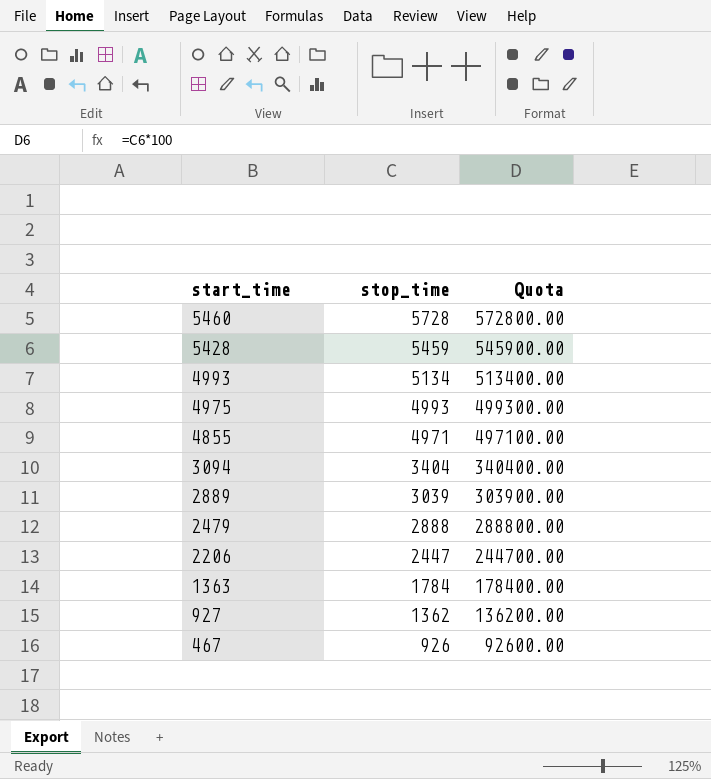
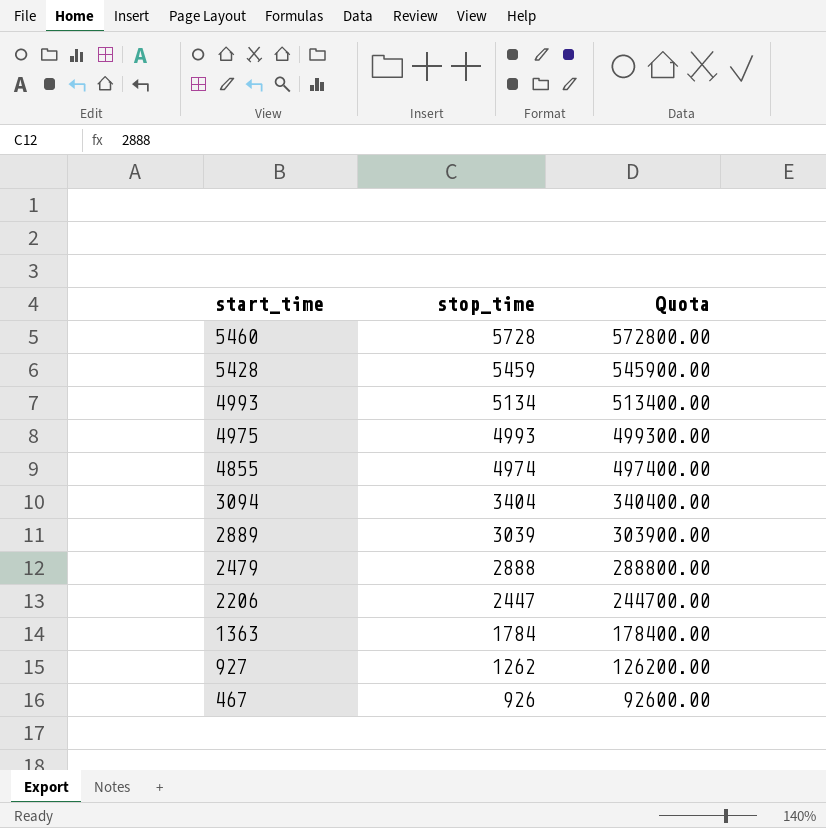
4855 | stop_time: 4971 -> 4974
4855 | Quota: 497100.00 -> 497400.00
927 | stop_time: 1362 -> 1262
927 | Quota: 136200.00 -> 126200.00

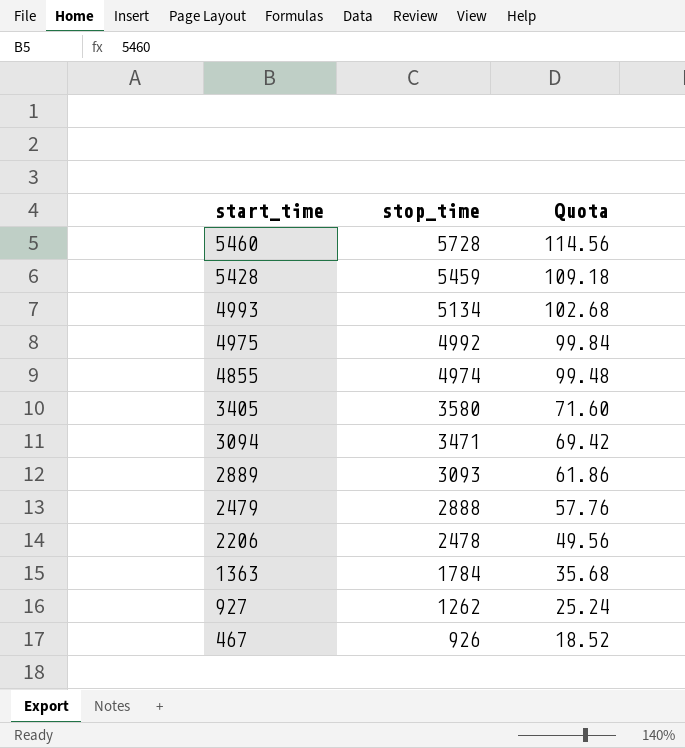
column Quota | formula: [stop_time] * 100 -> [stop_time] * 0.02
4975 | stop_time: 4993 -> 4992
row 3405: none -> 3580 | 71.60
3094 | stop_time: 3404 -> 3471
2889 | stop_time: 3039 -> 3093
2206 | stop_time: 2447 -> 2478

